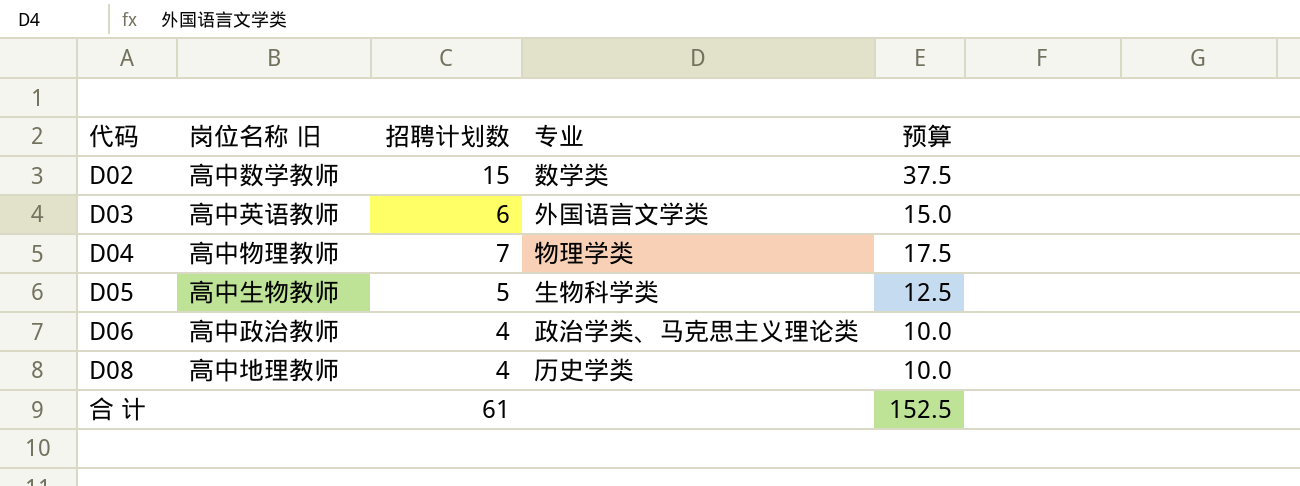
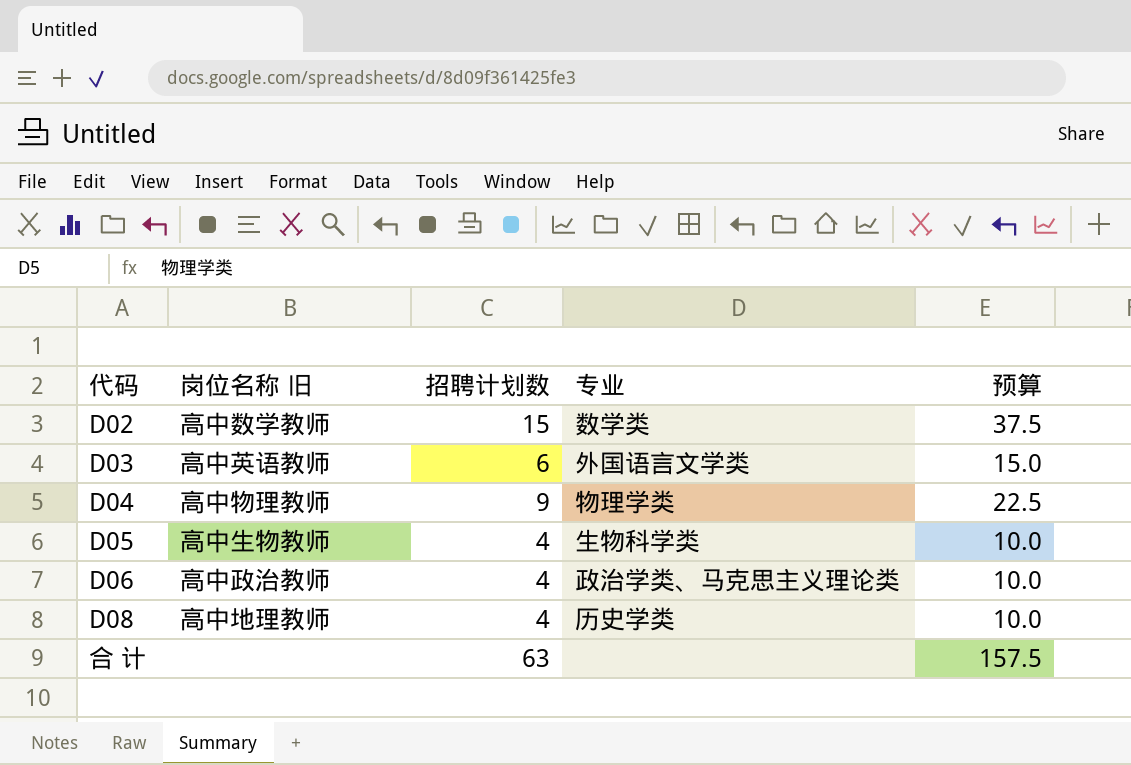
D04 | 招聘计划数: 7 -> 9
D04 | 预算: 17.5 -> 22.5
D05 | 招聘计划数: 5 -> 4
D05 | 预算: 12.5 -> 10.0
合 计 | 招聘计划数: 61 -> 63
合 计 | 预算: 152.5 -> 157.5

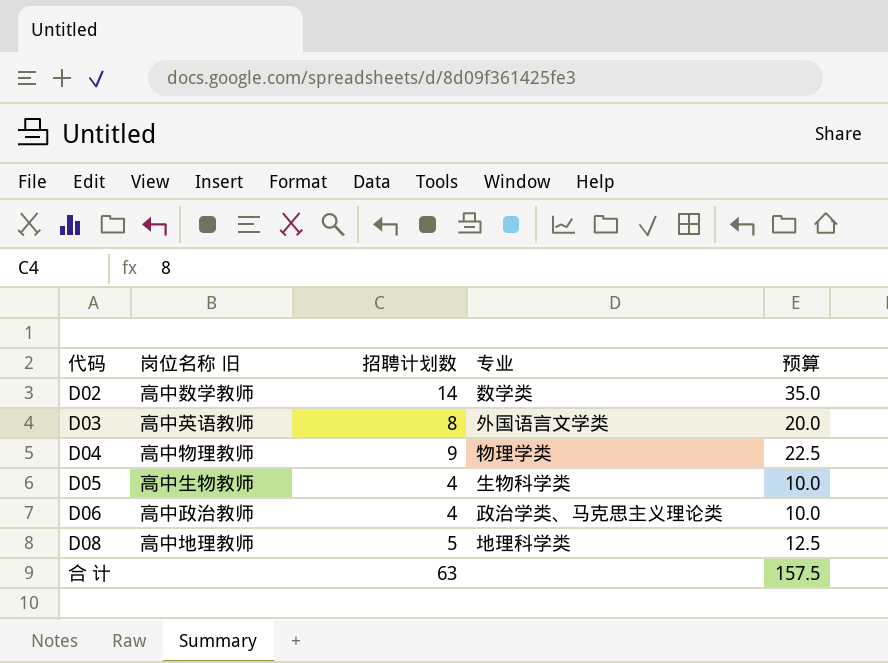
D02 | 招聘计划数: 15 -> 14
D02 | 预算: 37.5 -> 35.0
D03 | 招聘计划数: 6 -> 8
D03 | 预算: 15.0 -> 20.0
D08 | 招聘计划数: 4 -> 5
D08 | 专业: 历史学类 -> 地理科学类
D08 | 预算: 10.0 -> 12.5

